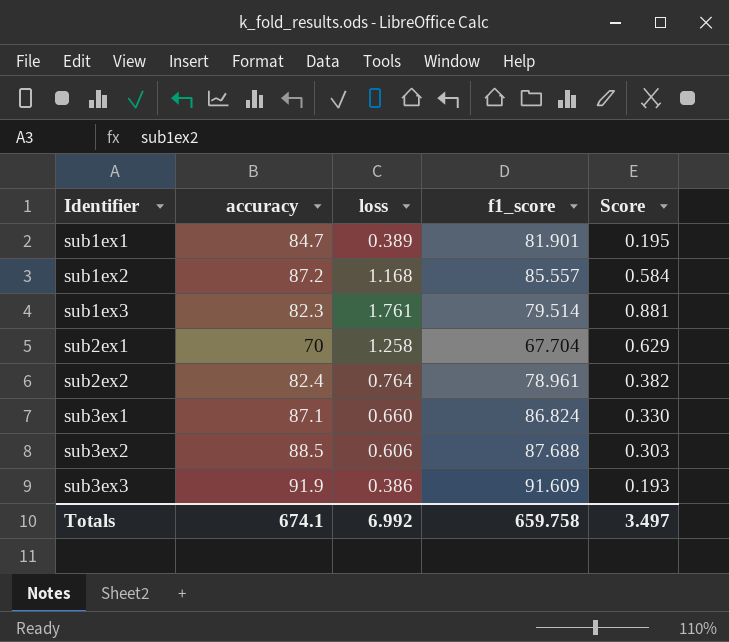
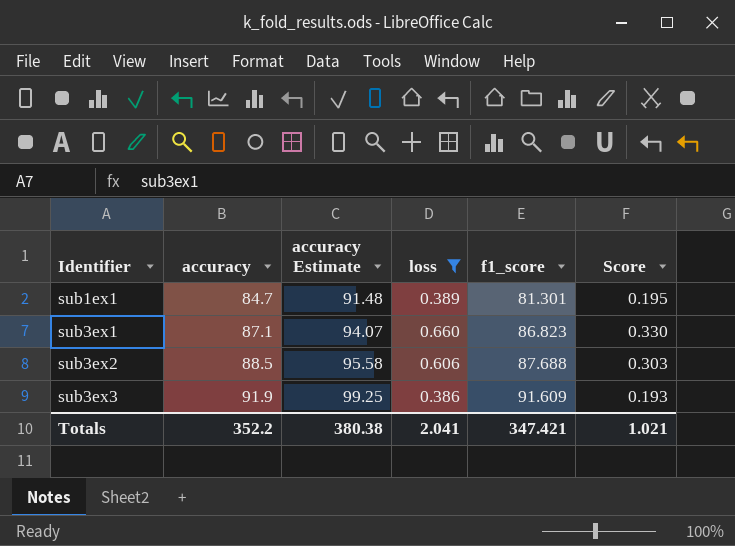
filter: none -> loss <= 0.660
column accuracy Estimate | formula: none -> [accuracy] * 1.08
sub1ex1 | f1_score: 81.901 -> 81.301
sub3ex1 | f1_score: 86.824 -> 86.823
Totals | accuracy: 674.1 -> 352.2
Totals | loss: 6.992 -> 2.041
Totals | f1_score: 659.758 -> 347.421
Totals | Score: 3.497 -> 1.021

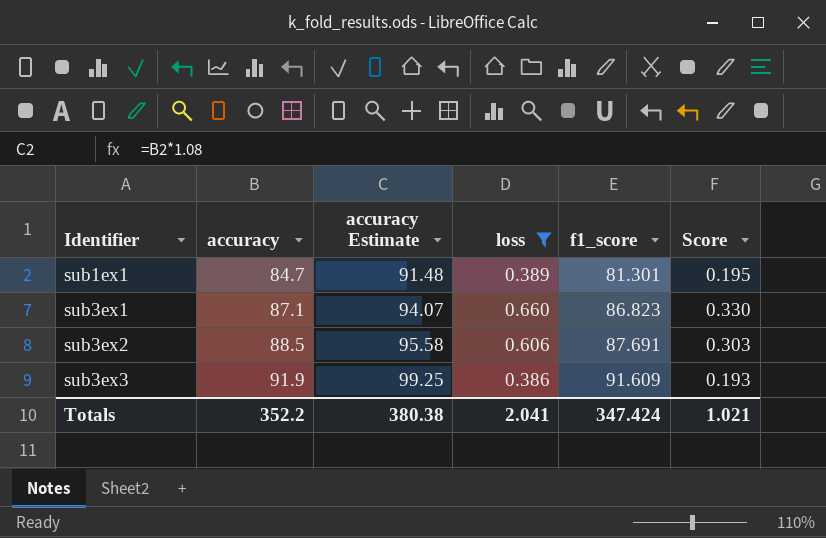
sub3ex2 | f1_score: 87.688 -> 87.691
Totals | f1_score: 347.421 -> 347.424

